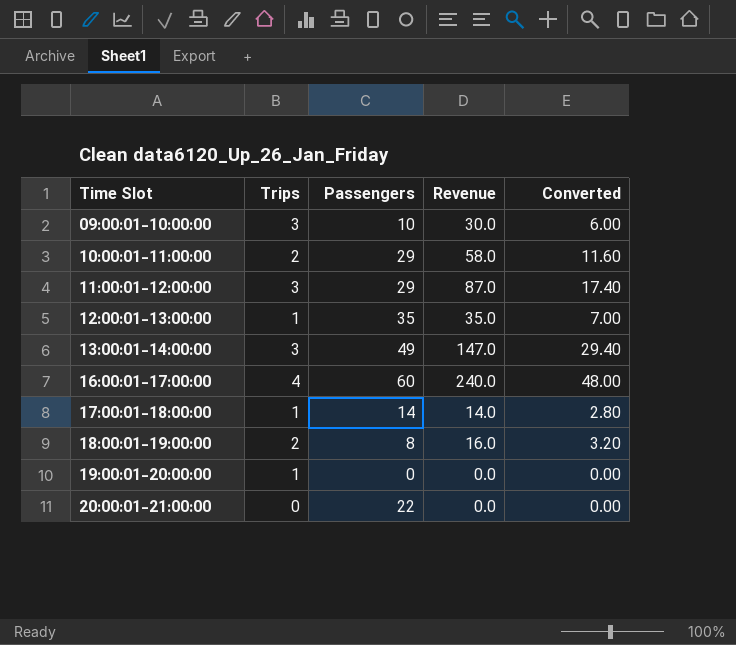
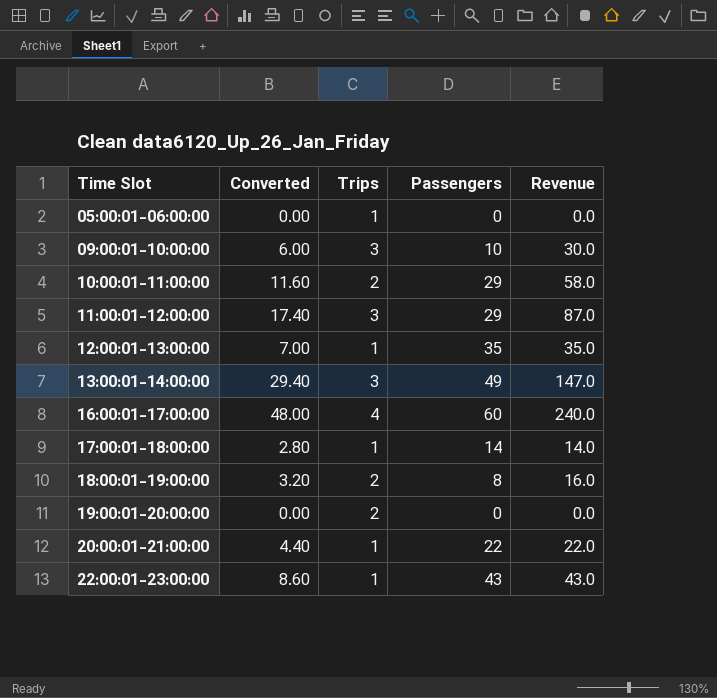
column Converted | position: 5 -> 2
row 05:00:01-06:00:00: none -> 0.00 | 1 | 0 | 0.0
19:00:01-20:00:00 | Trips: 1 -> 2
20:00:01-21:00:00 | Converted: 0.00 -> 4.40
20:00:01-21:00:00 | Trips: 0 -> 1
20:00:01-21:00:00 | Revenue: 0.0 -> 22.0
row 22:00:01-23:00:00: none -> 8.60 | 1 | 43 | 43.0

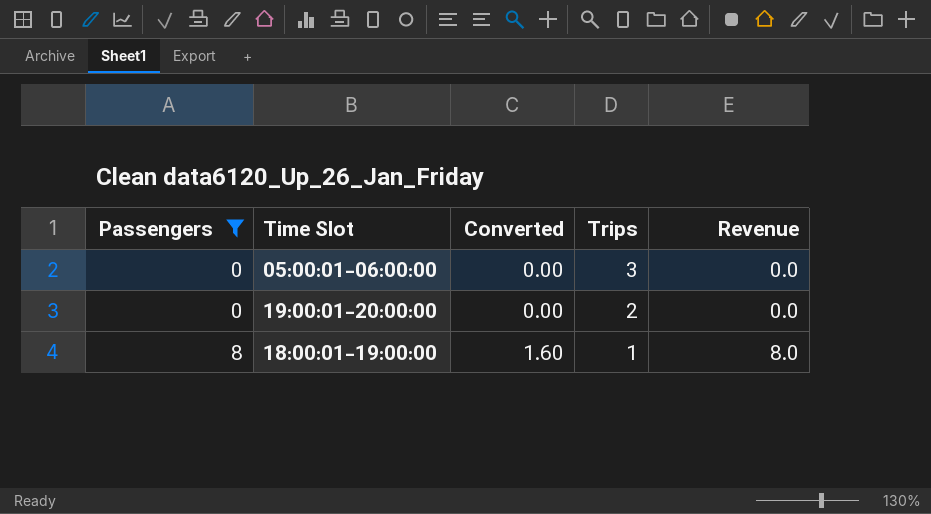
filter: none -> Passengers <= 8
row order: Time Slot ascending -> Passengers ascending
column Passengers | position: 4 -> 1
05:00:01-06:00:00 | Trips: 1 -> 3
18:00:01-19:00:00 | Converted: 3.20 -> 1.60
18:00:01-19:00:00 | Trips: 2 -> 1
18:00:01-19:00:00 | Revenue: 16.0 -> 8.0

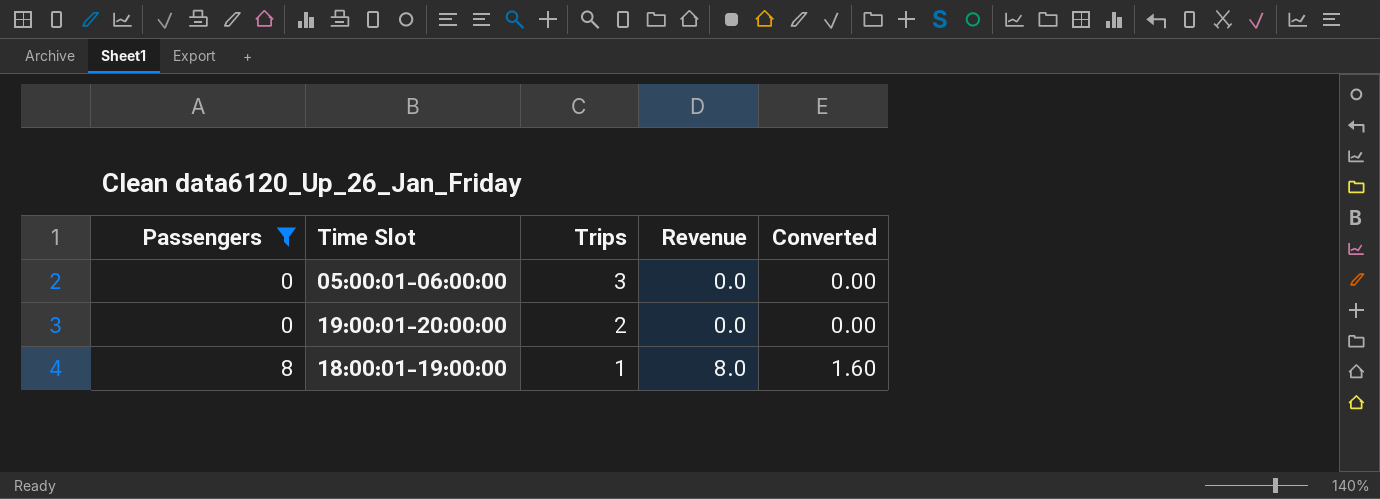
column Converted | position: 3 -> 5

